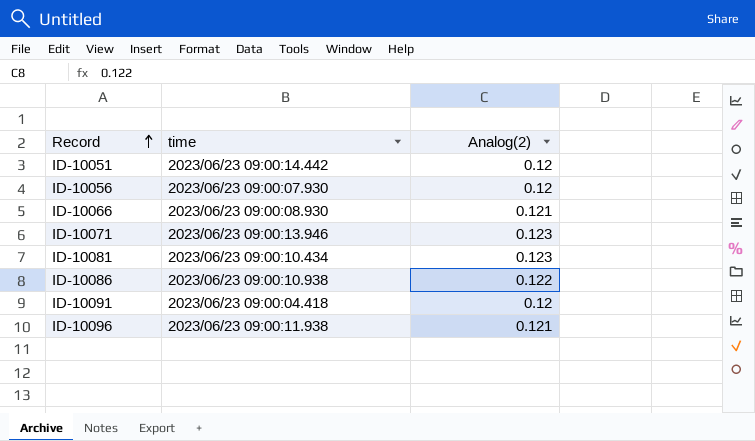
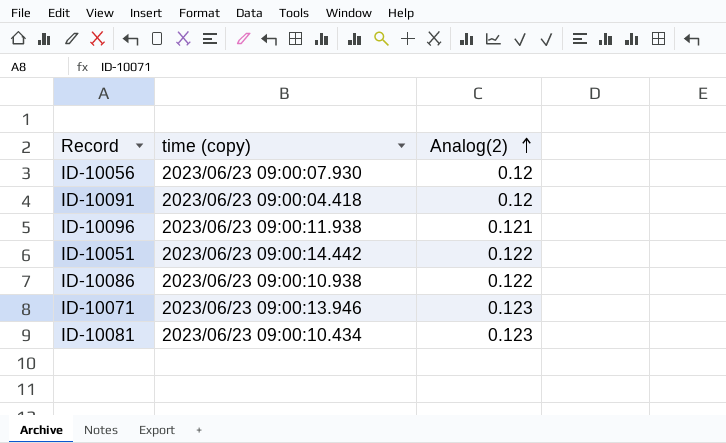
row order: Record ascending -> Analog(2) ascending
column name: time -> time (copy)
row ID-10066: 2023/06/23 09:00:08.930 | 0.121 -> none
ID-10051 | Analog(2): 0.12 -> 0.122

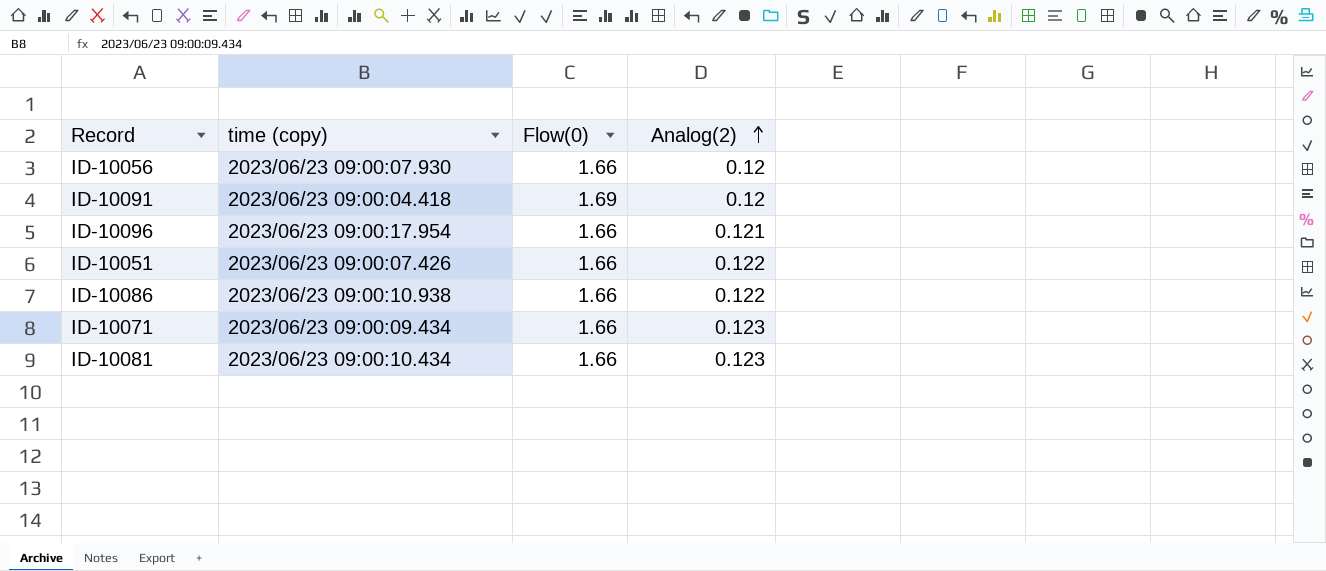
column Flow(0) | position: none -> 3
ID-10096 | time (copy): 2023/06/23 09:00:11.938 -> 2023/06/23 09:00:17.954
ID-10051 | time (copy): 2023/06/23 09:00:14.442 -> 2023/06/23 09:00:07.426
ID-10071 | time (copy): 2023/06/23 09:00:13.946 -> 2023/06/23 09:00:09.434

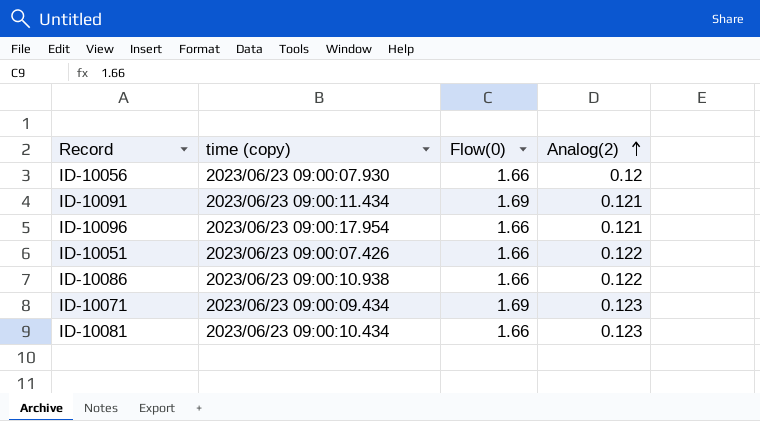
ID-10091 | time (copy): 2023/06/23 09:00:04.418 -> 2023/06/23 09:00:11.434
ID-10091 | Analog(2): 0.12 -> 0.121
ID-10071 | Flow(0): 1.66 -> 1.69

